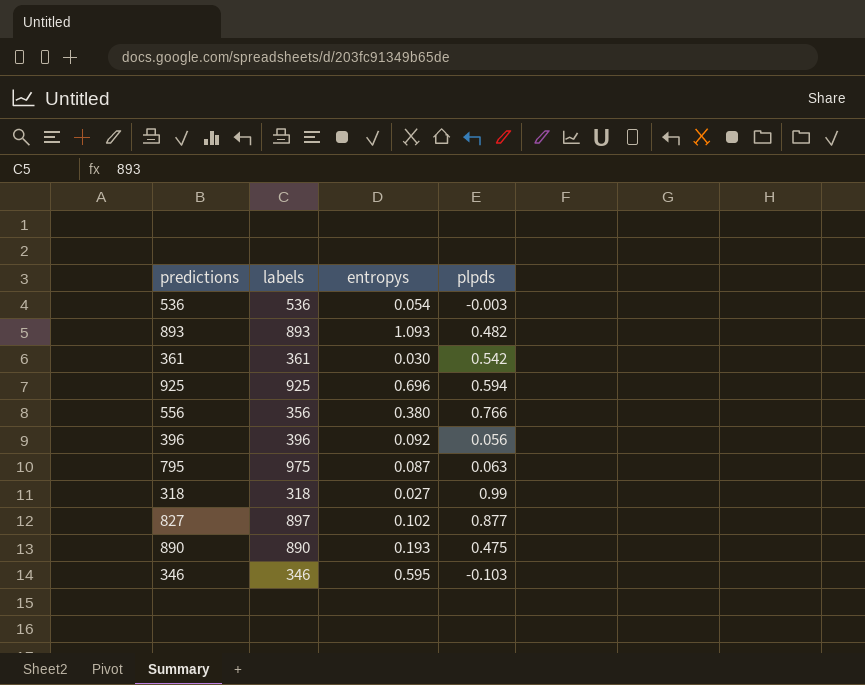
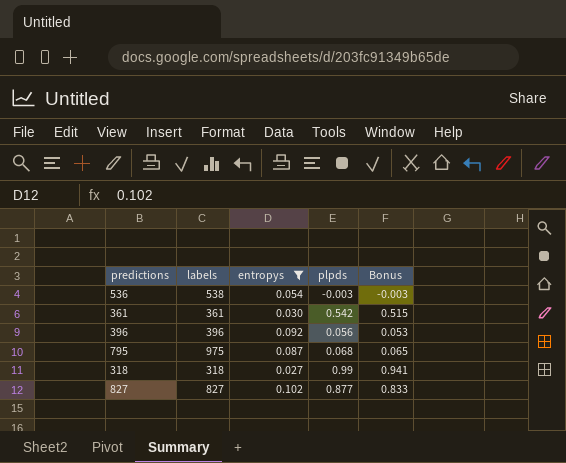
filter: none -> entropys <= 0.102
column Bonus | formula: none -> [plpds] * 0.95
536 | labels: 536 -> 538
795 | plpds: 0.063 -> 0.068
827 | labels: 897 -> 827

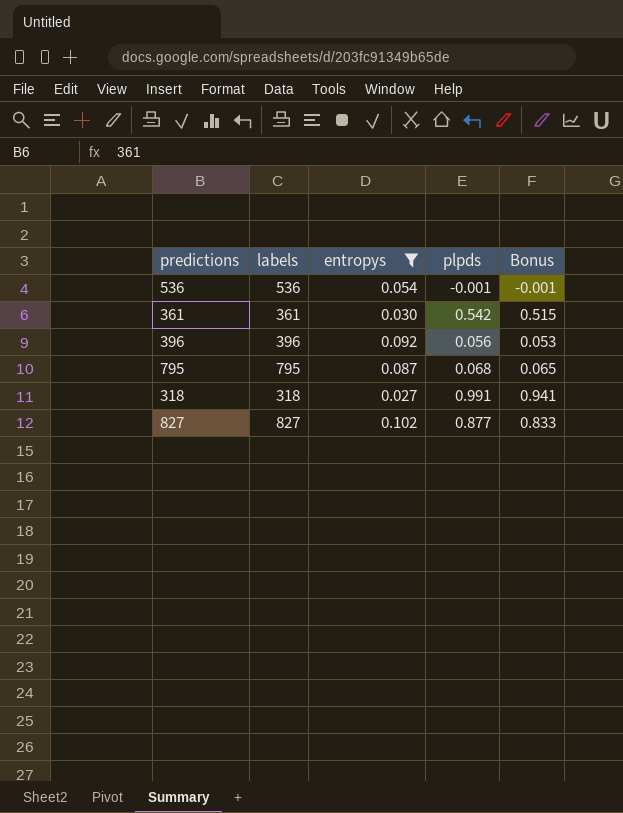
536 | labels: 538 -> 536
536 | plpds: -0.003 -> -0.001
536 | Bonus: -0.003 -> -0.001
795 | labels: 975 -> 795
318 | plpds: 0.99 -> 0.991

